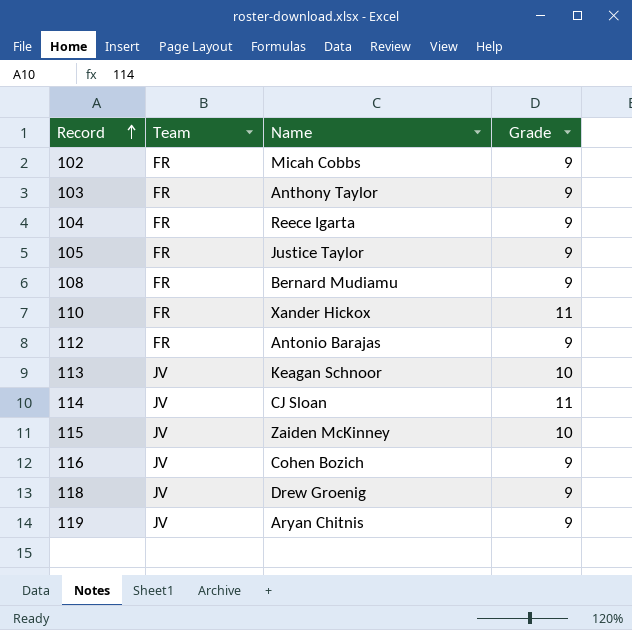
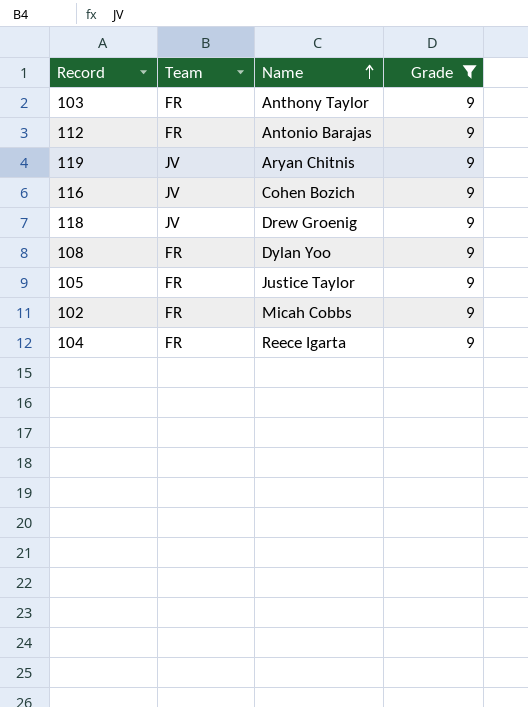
filter: none -> Grade = 9
row order: Record ascending -> Name ascending
108 | Name: Bernard Mudiamu -> Dylan Yoo

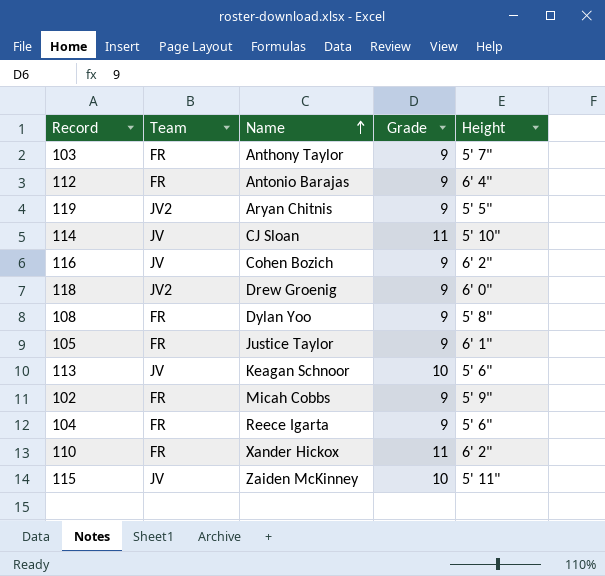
filter: Grade = 9 -> none
column Height | position: none -> 5
119 | Team: JV -> JV2
118 | Team: JV -> JV2

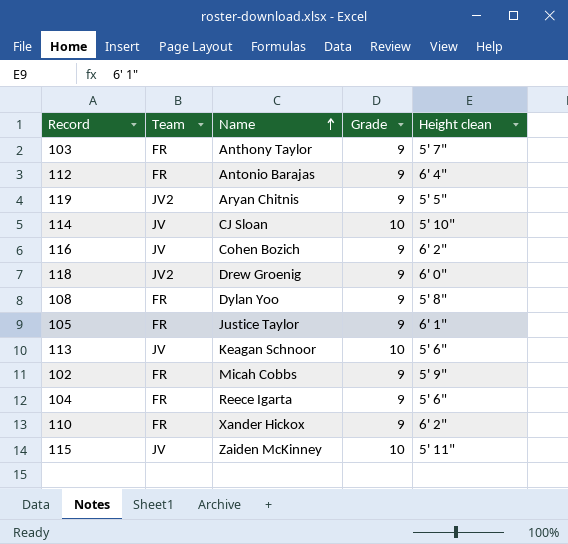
column name: Height -> Height clean
114 | Grade: 11 -> 10
110 | Grade: 11 -> 9

